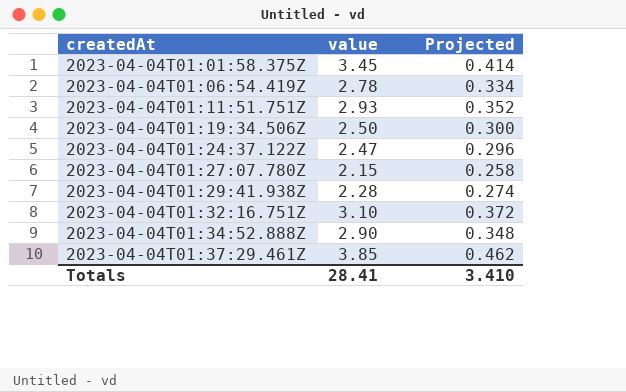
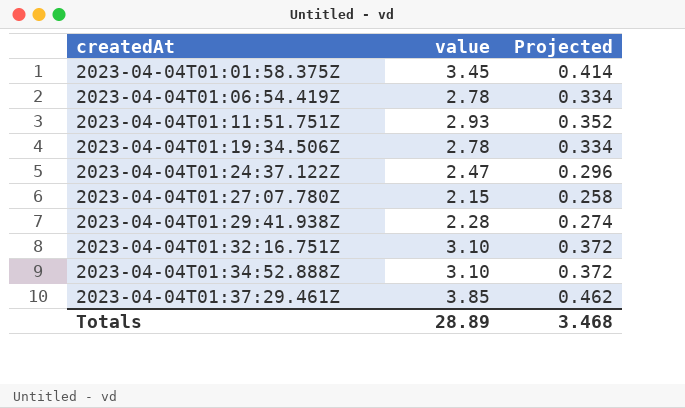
2023-04-04T01:19:34.506Z | value: 2.50 -> 2.78
2023-04-04T01:19:34.506Z | Projected: 0.300 -> 0.334
2023-04-04T01:34:52.888Z | value: 2.90 -> 3.10
2023-04-04T01:34:52.888Z | Projected: 0.348 -> 0.372
Totals | value: 28.41 -> 28.89
Totals | Projected: 3.410 -> 3.468

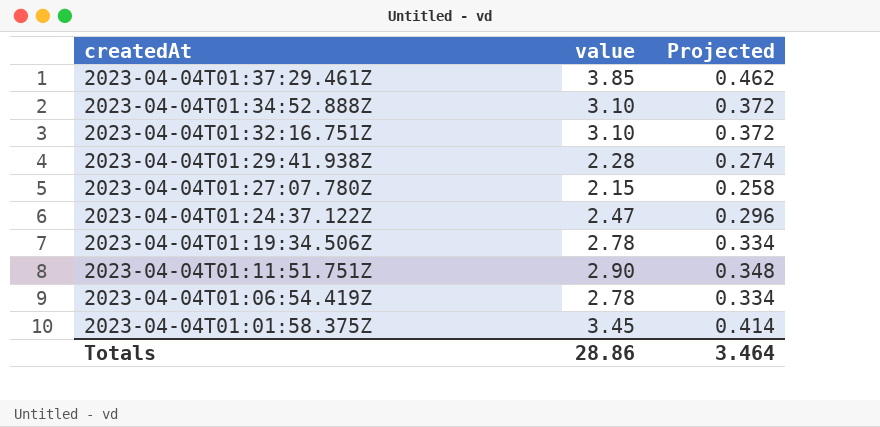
row order: createdAt ascending -> createdAt descending
2023-04-04T01:11:51.751Z | value: 2.93 -> 2.90
2023-04-04T01:11:51.751Z | Projected: 0.352 -> 0.348
Totals | value: 28.89 -> 28.86
Totals | Projected: 3.468 -> 3.464

